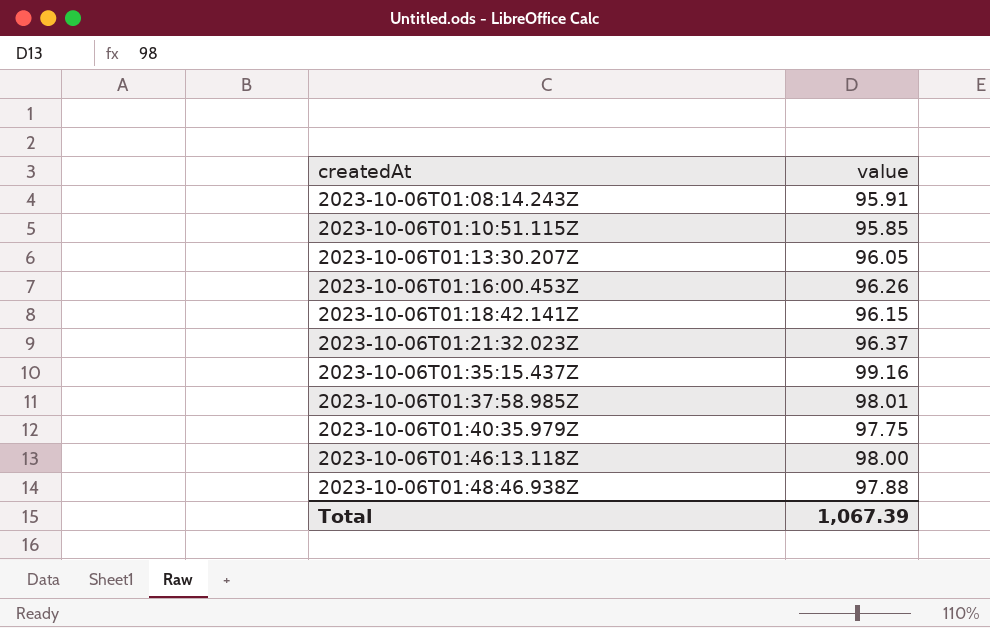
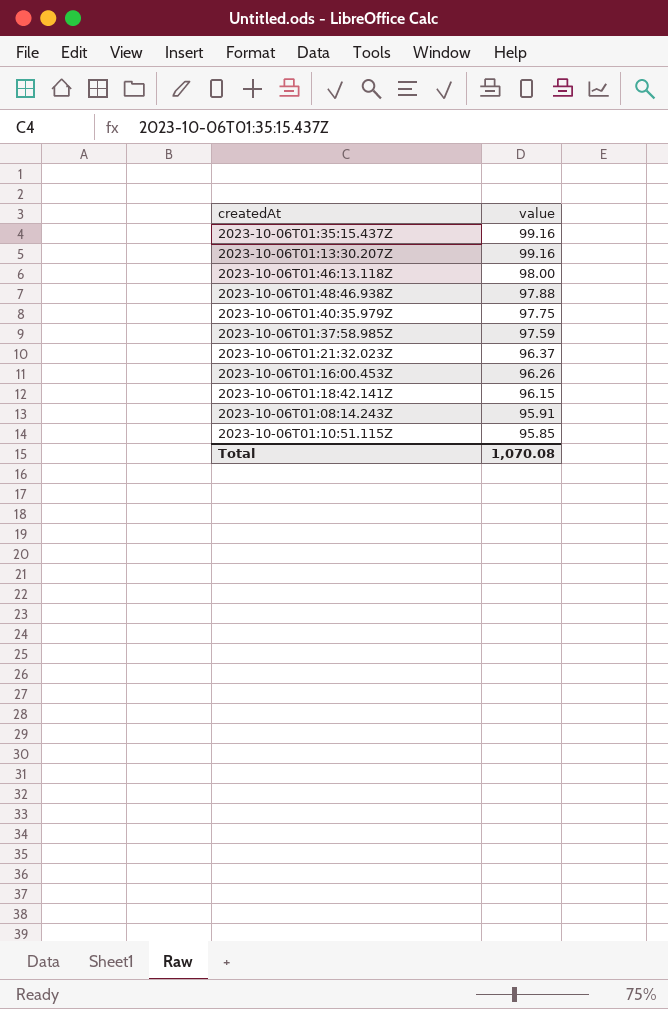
row order: createdAt ascending -> value descending
2023-10-06T01:13:30.207Z | value: 96.05 -> 99.16
2023-10-06T01:37:58.985Z | value: 98.01 -> 97.59
Total | value: 1,067.39 -> 1,070.08

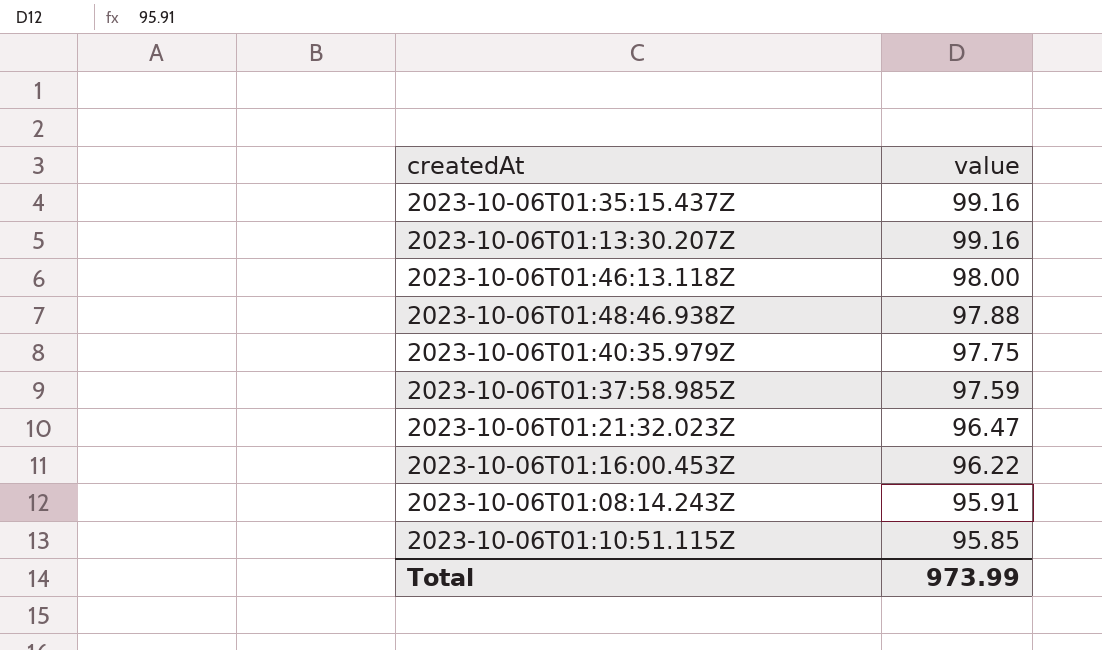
row 2023-10-06T01:18:42.141Z: 96.15 -> none
2023-10-06T01:21:32.023Z | value: 96.37 -> 96.47
2023-10-06T01:16:00.453Z | value: 96.26 -> 96.22
Total | value: 1,070.08 -> 973.99

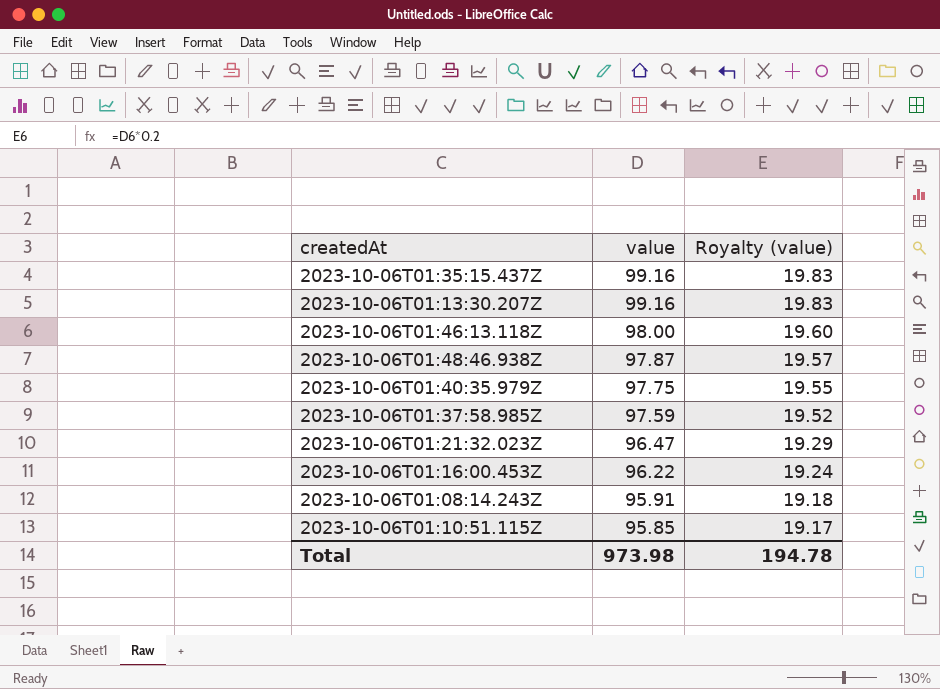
column Royalty (value) | formula: none -> [value] * 0.2
2023-10-06T01:48:46.938Z | value: 97.88 -> 97.87
Total | value: 973.99 -> 973.98

